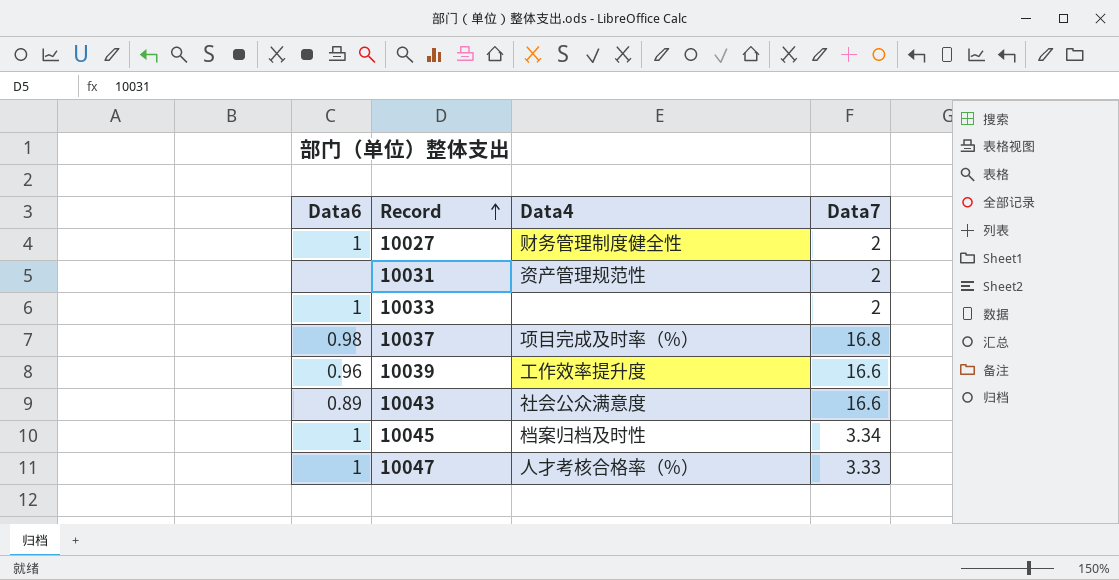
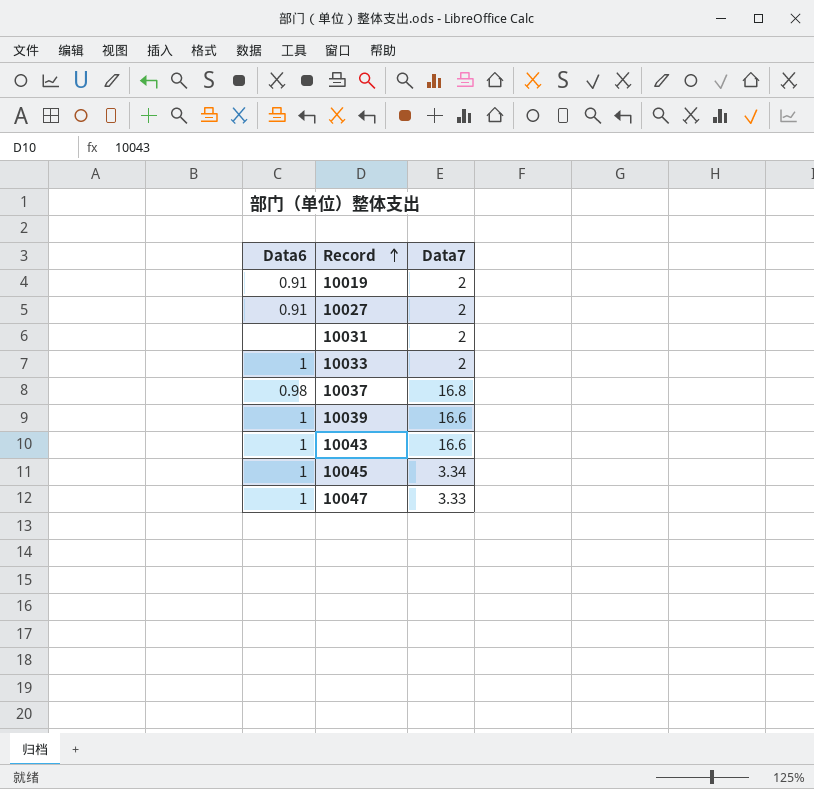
column Data4 | position: 3 -> none
row 10019: none -> 0.91 | 2
10027 | Data6: 1 -> 0.91
10039 | Data6: 0.96 -> 1
10043 | Data6: 0.89 -> 1

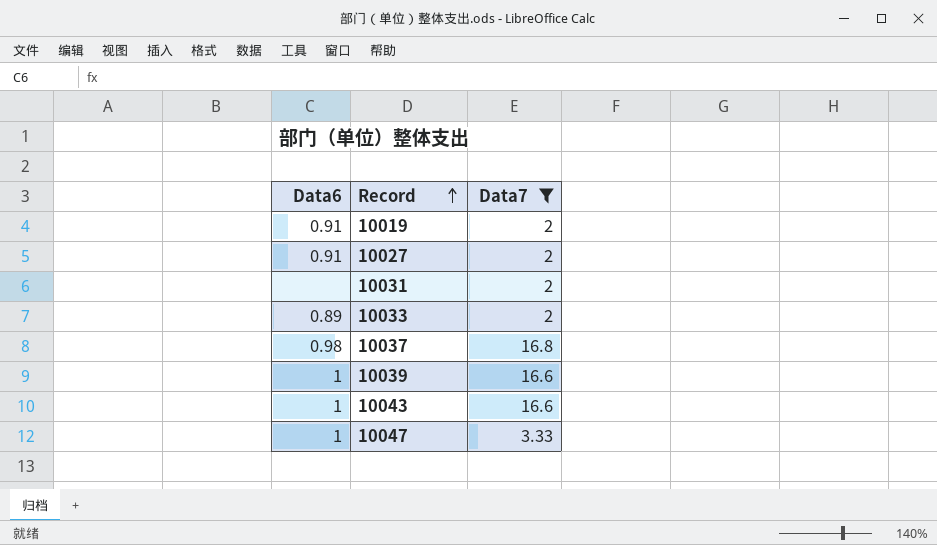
filter: none -> Data7 != 3.34
10033 | Data6: 1 -> 0.89

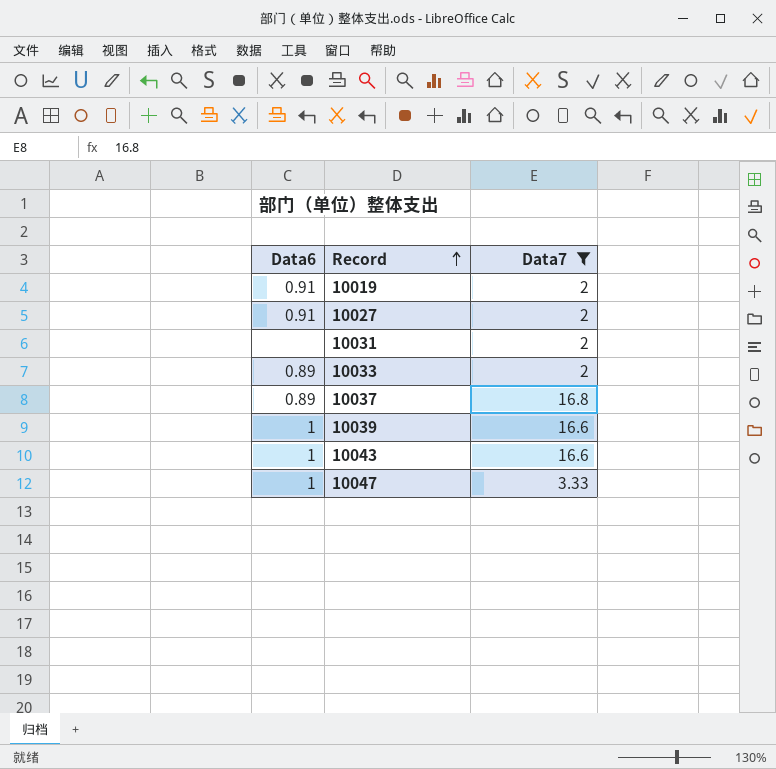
10037 | Data6: 0.98 -> 0.89

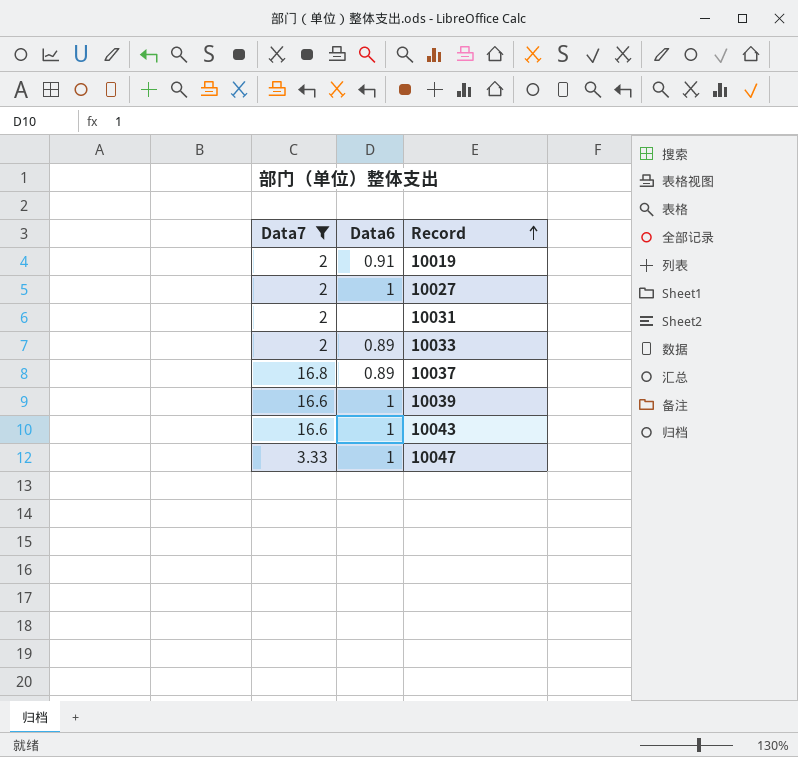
column Data7 | position: 3 -> 1
10027 | Data6: 0.91 -> 1

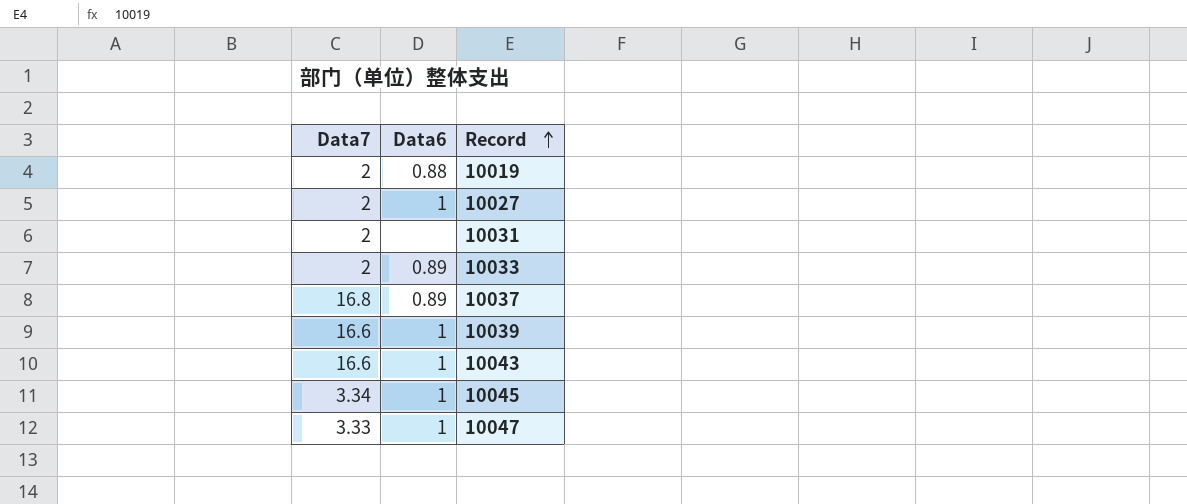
filter: Data7 != 3.34 -> none
10019 | Data6: 0.91 -> 0.88

